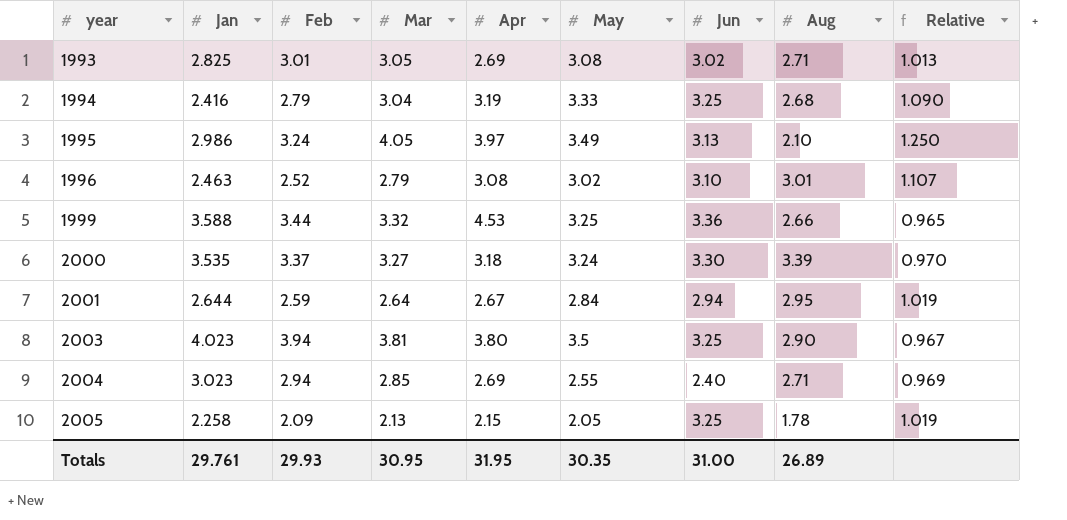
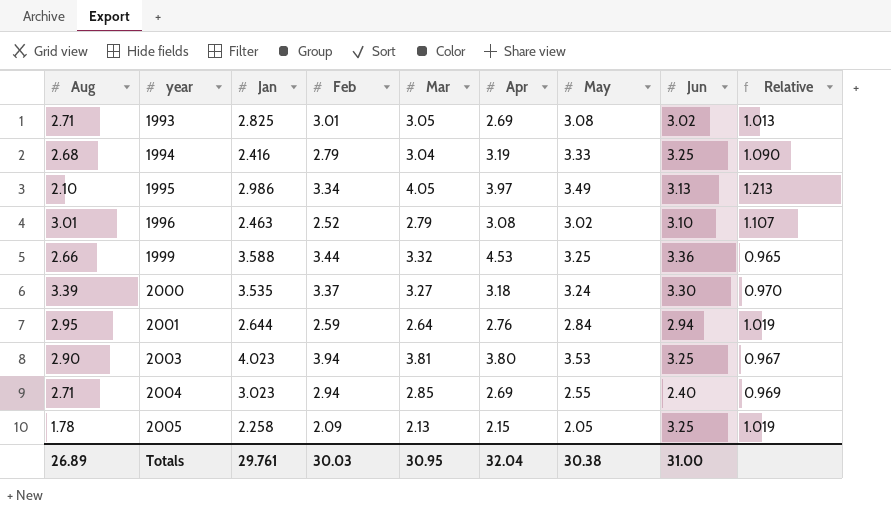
column Aug | position: 8 -> 1
1995 | Feb: 3.24 -> 3.34
1995 | Relative: 1.250 -> 1.213
2001 | Apr: 2.67 -> 2.76
2003 | May: 3.5 -> 3.53
Totals | Feb: 29.93 -> 30.03
Totals | Apr: 31.95 -> 32.04
Totals | May: 30.35 -> 30.38

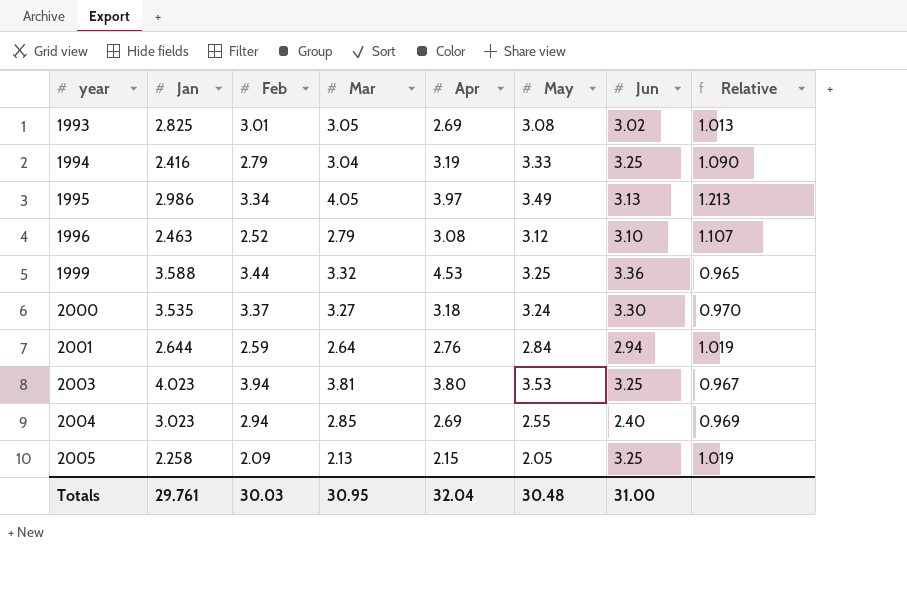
column Aug | position: 1 -> none
1996 | May: 3.02 -> 3.12
Totals | May: 30.38 -> 30.48

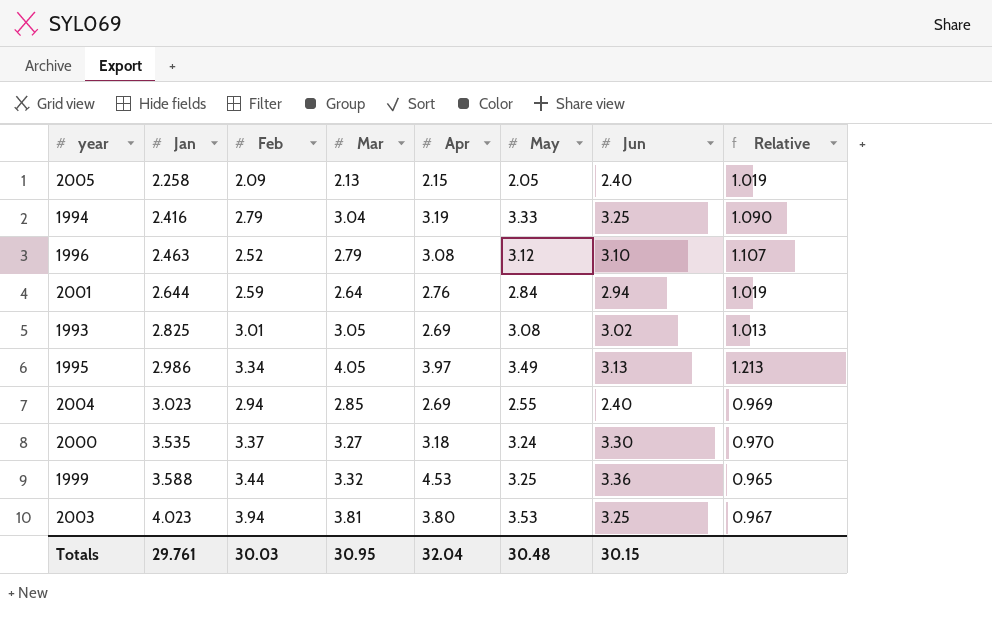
row order: year ascending -> Jan ascending
2005 | Jun: 3.25 -> 2.40
Totals | Jun: 31.00 -> 30.15

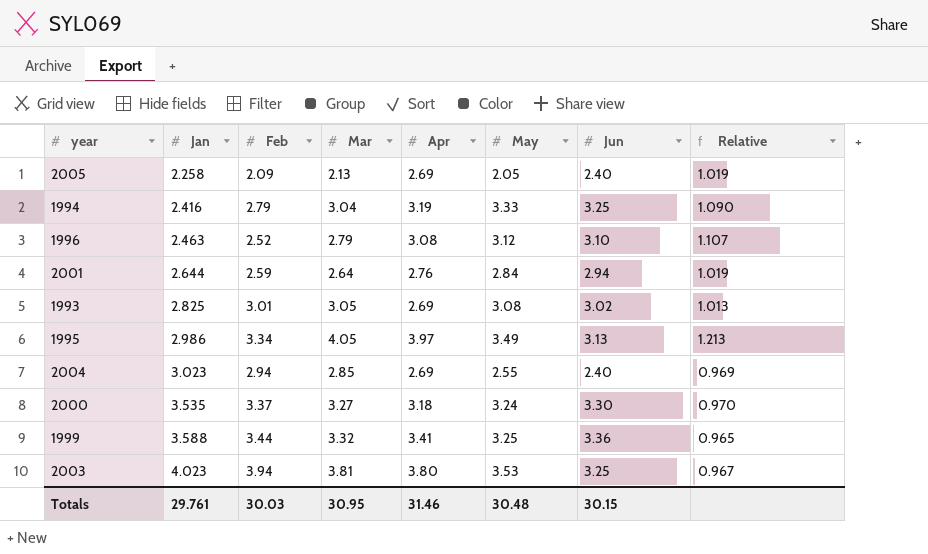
2005 | Apr: 2.15 -> 2.69
1999 | Apr: 4.53 -> 3.41
Totals | Apr: 32.04 -> 31.46

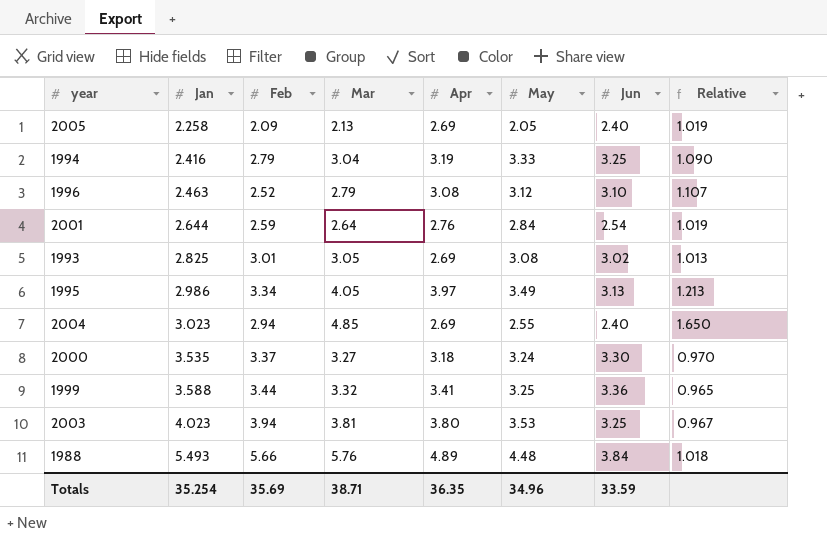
2001 | Jun: 2.94 -> 2.54
2004 | Mar: 2.85 -> 4.85
2004 | Relative: 0.969 -> 1.650
row 1988: none -> 5.493 | 5.66 | 5.76 | 4.89 | 4.48 | 3.84 | 1.018
Totals | Jan: 29.761 -> 35.254
Totals | Feb: 30.03 -> 35.69
Totals | Mar: 30.95 -> 38.71
Totals | Apr: 31.46 -> 36.35
Totals | May: 30.48 -> 34.96
Totals | Jun: 30.15 -> 33.59

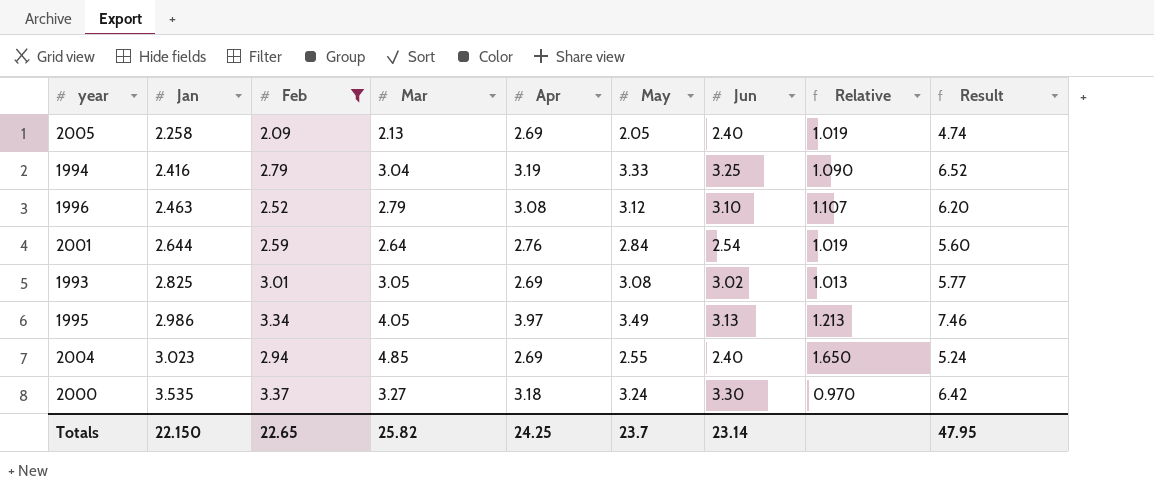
filter: none -> Feb <= 3.37
column Result | formula: none -> [Apr] + [May]
Totals | Jan: 35.254 -> 22.150
Totals | Feb: 35.69 -> 22.65
Totals | Mar: 38.71 -> 25.82
Totals | Apr: 36.35 -> 24.25
Totals | May: 34.96 -> 23.7
Totals | Jun: 33.59 -> 23.14

